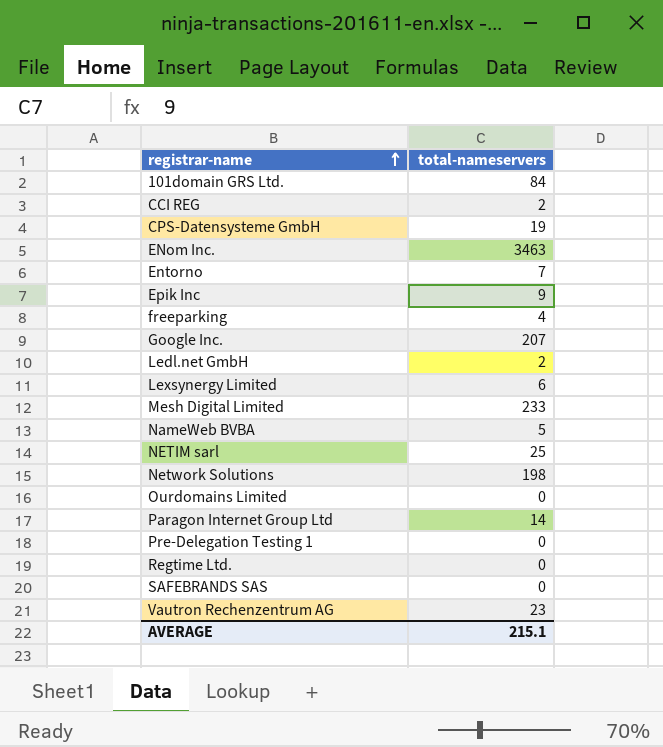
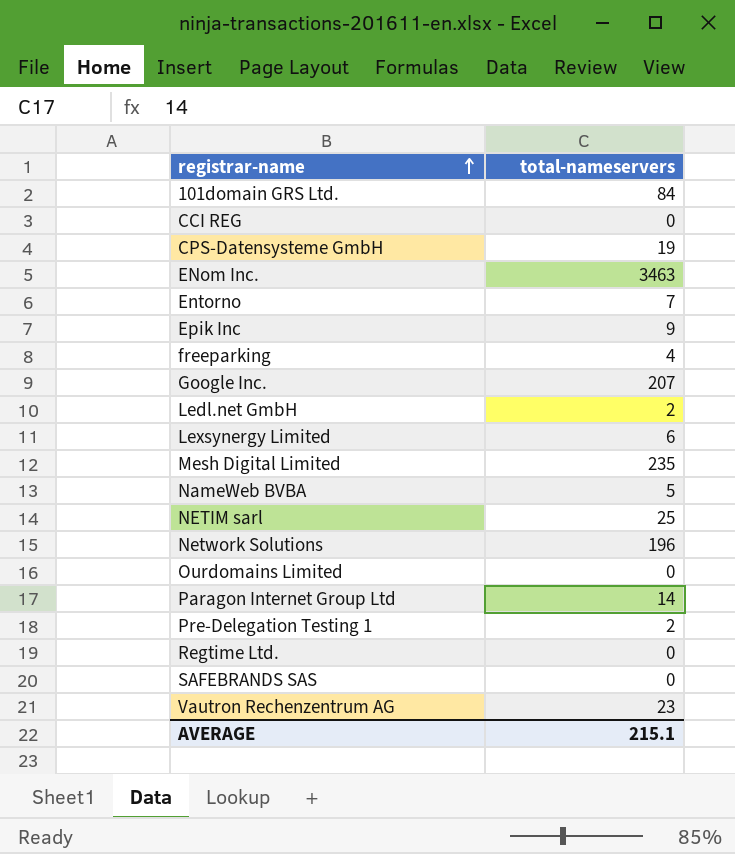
CCI REG | total-nameservers: 2 -> 0
Mesh Digital Limited | total-nameservers: 233 -> 235
Network Solutions | total-nameservers: 198 -> 196
Pre-Delegation Testing 1 | total-nameservers: 0 -> 2

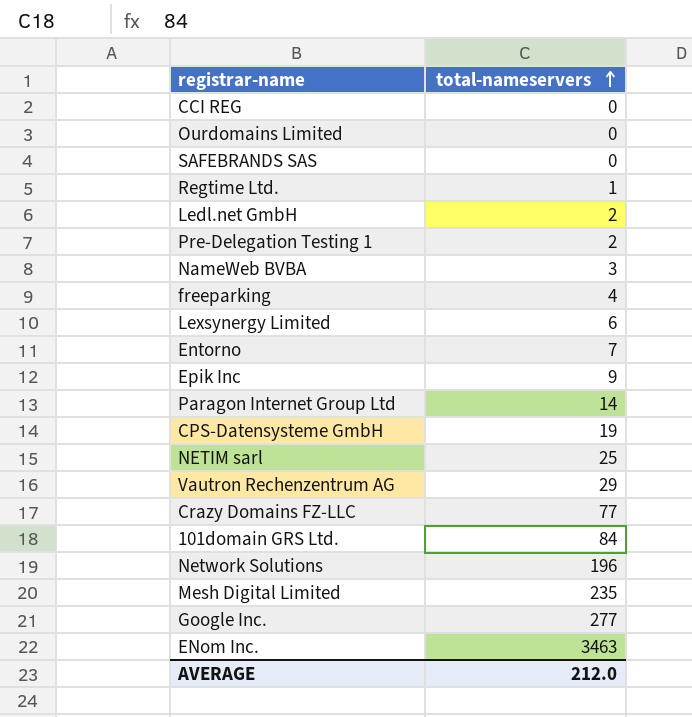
row order: registrar-name ascending -> total-nameservers ascending
Regtime Ltd. | total-nameservers: 0 -> 1
NameWeb BVBA | total-nameservers: 5 -> 3
Vautron Rechenzentrum AG | total-nameservers: 23 -> 29
row Crazy Domains FZ-LLC: none -> 77
Google Inc. | total-nameservers: 207 -> 277
AVERAGE | total-nameservers: 215.1 -> 212.0

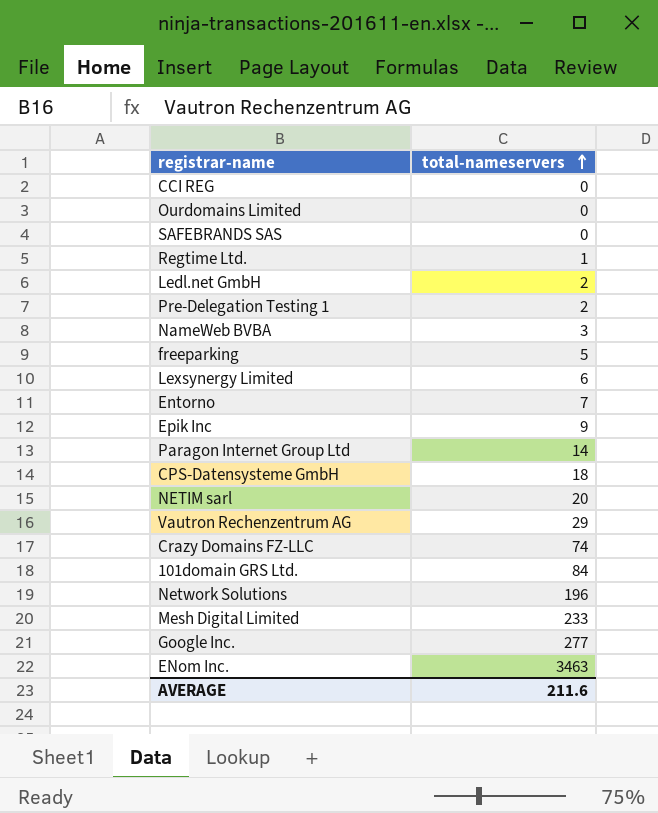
freeparking | total-nameservers: 4 -> 5
CPS-Datensysteme GmbH | total-nameservers: 19 -> 18
NETIM sarl | total-nameservers: 25 -> 20
Crazy Domains FZ-LLC | total-nameservers: 77 -> 74
Mesh Digital Limited | total-nameservers: 235 -> 233
AVERAGE | total-nameservers: 212.0 -> 211.6

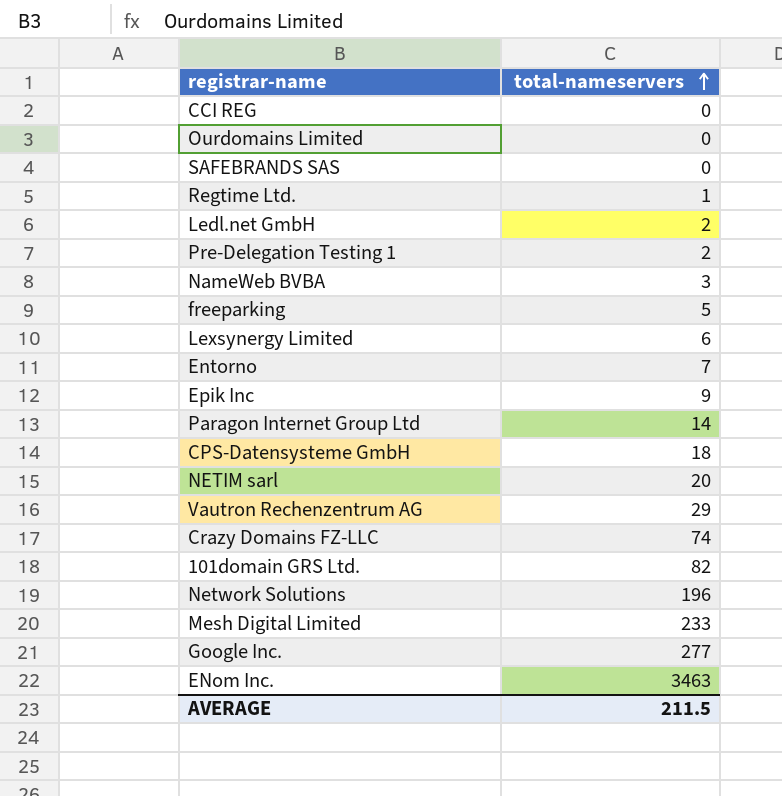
101domain GRS Ltd. | total-nameservers: 84 -> 82
AVERAGE | total-nameservers: 211.6 -> 211.5

